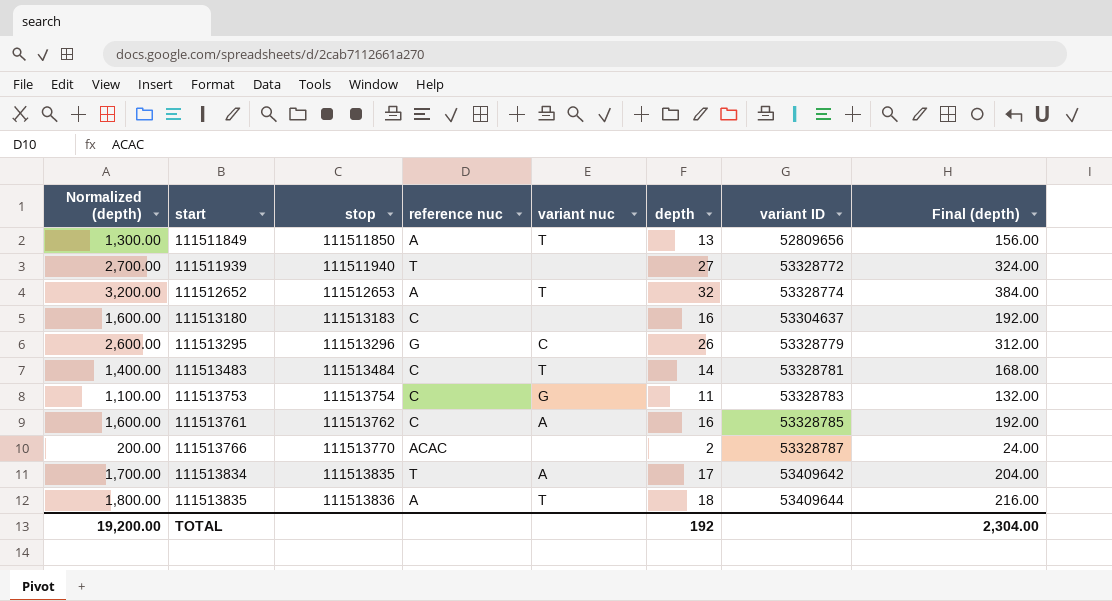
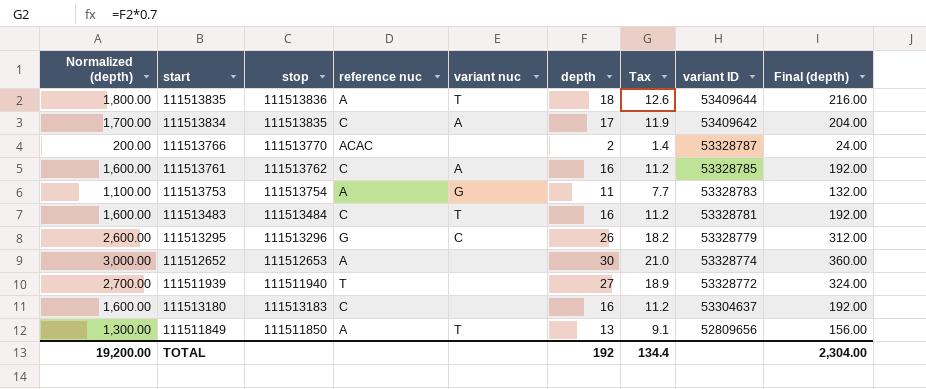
row order: start ascending -> variant ID descending
column Tax | formula: none -> [depth] * 0.7
111513834 | reference nuc: T -> C
111513753 | reference nuc: C -> A
111513483 | Normalized (depth): 1,400.00 -> 1,600.00
111513483 | depth: 14 -> 16
111513483 | Final (depth): 168.00 -> 192.00
111512652 | Normalized (depth): 3,200.00 -> 3,000.00
111512652 | variant nuc: T -> none
111512652 | depth: 32 -> 30
111512652 | Final (depth): 384.00 -> 360.00

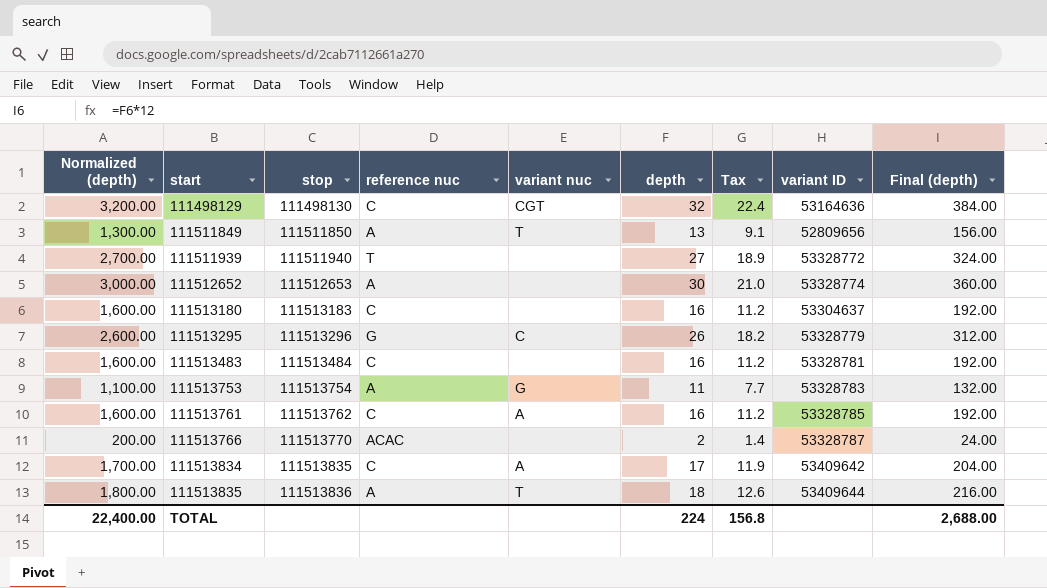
row order: variant ID descending -> start ascending
row 111498129: none -> 3,200.00 | 111498130 | C | CGT | 32 | 22.4 | 53164636 | 384.00
111513483 | variant nuc: T -> none
TOTAL | Normalized (depth): 19,200.00 -> 22,400.00
TOTAL | depth: 192 -> 224
TOTAL | Tax: 134.4 -> 156.8
TOTAL | Final (depth): 2,304.00 -> 2,688.00

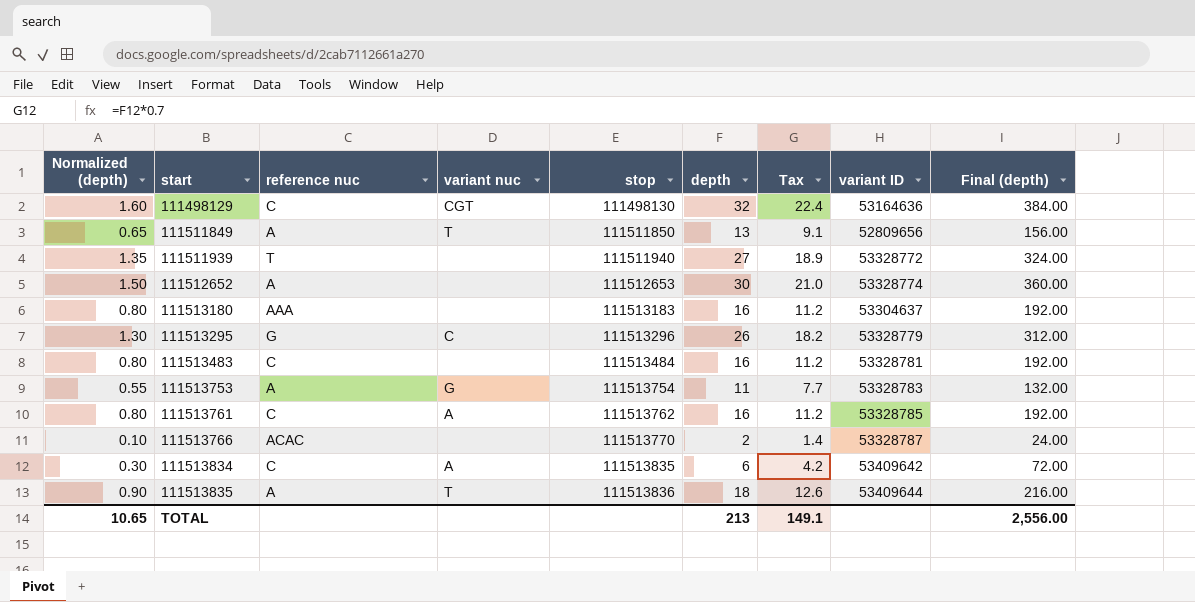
column Normalized (depth) | formula: [depth] * 100 -> [depth] * 0.05
column stop | position: 3 -> 5
111513180 | reference nuc: C -> AAA
111513834 | depth: 17 -> 6
111513834 | Tax: 11.9 -> 4.2
111513834 | Final (depth): 204.00 -> 72.00
TOTAL | Normalized (depth): 22,400.00 -> 10.65
TOTAL | depth: 224 -> 213
TOTAL | Tax: 156.8 -> 149.1
TOTAL | Final (depth): 2,688.00 -> 2,556.00

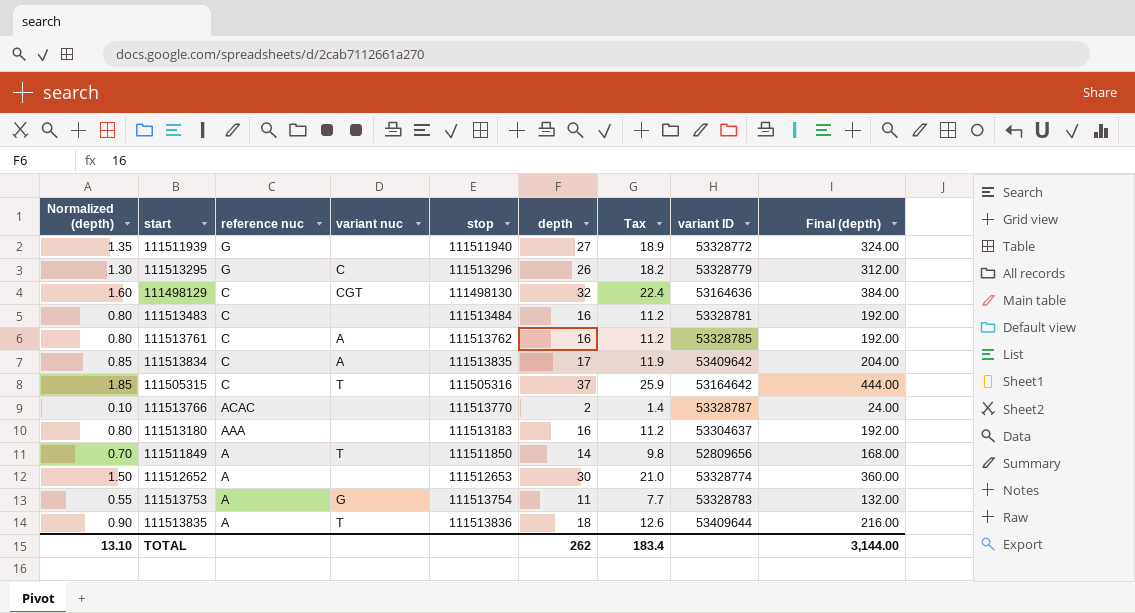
row order: start ascending -> reference nuc descending
111511939 | reference nuc: T -> G
111513834 | Normalized (depth): 0.30 -> 0.85
111513834 | depth: 6 -> 17
111513834 | Tax: 4.2 -> 11.9
111513834 | Final (depth): 72.00 -> 204.00
row 111505315: none -> 1.85 | C | T | 111505316 | 37 | 25.9 | 53164642 | 444.00
111511849 | Normalized (depth): 0.65 -> 0.70
111511849 | depth: 13 -> 14
111511849 | Tax: 9.1 -> 9.8
111511849 | Final (depth): 156.00 -> 168.00
TOTAL | Normalized (depth): 10.65 -> 13.10
TOTAL | depth: 213 -> 262
TOTAL | Tax: 149.1 -> 183.4
TOTAL | Final (depth): 2,556.00 -> 3,144.00

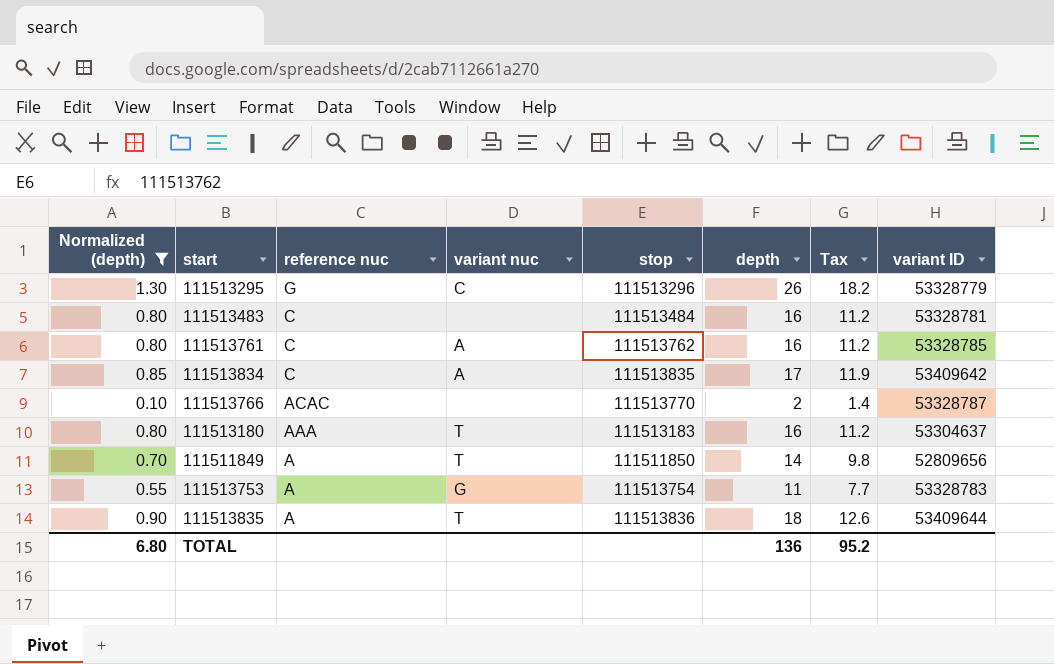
filter: none -> Normalized (depth) <= 1.30
column Final (depth) | formula: [depth] * 12 -> none
111513180 | variant nuc: none -> T
TOTAL | Normalized (depth): 13.10 -> 6.80
TOTAL | depth: 262 -> 136
TOTAL | Tax: 183.4 -> 95.2

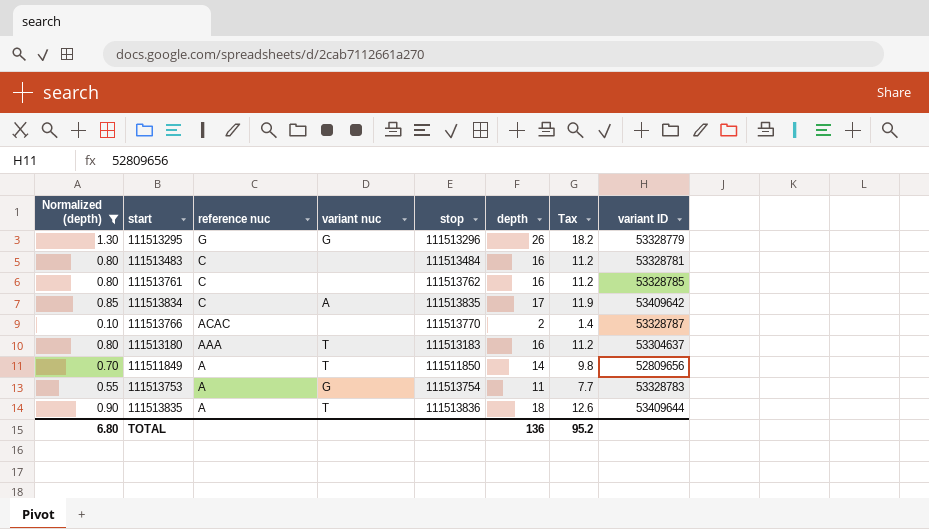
111513295 | variant nuc: C -> G
111513761 | variant nuc: A -> none

